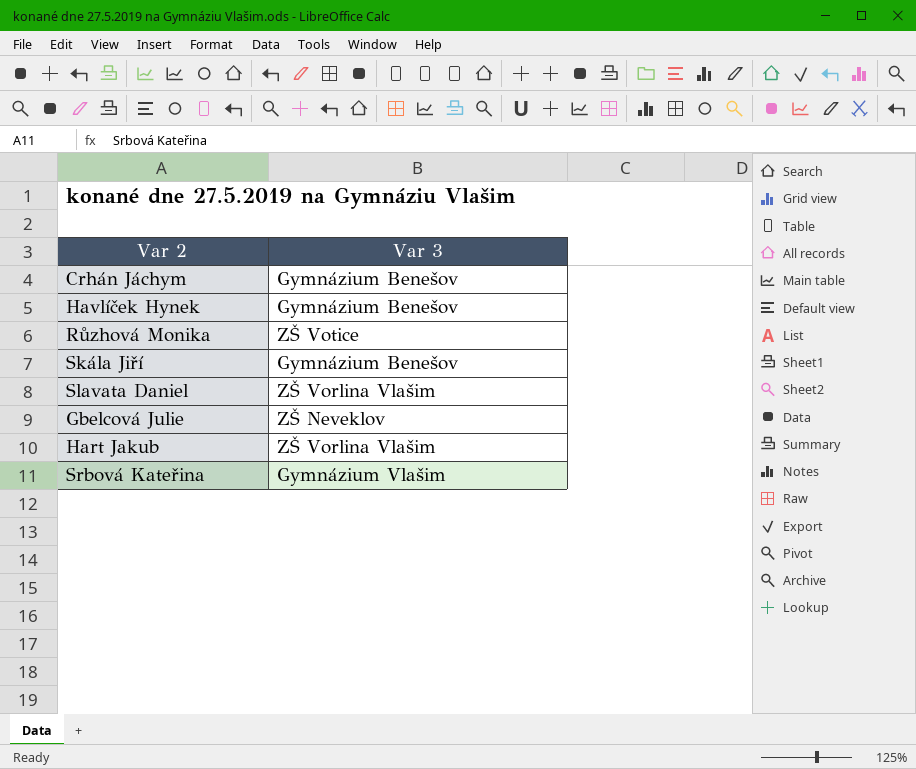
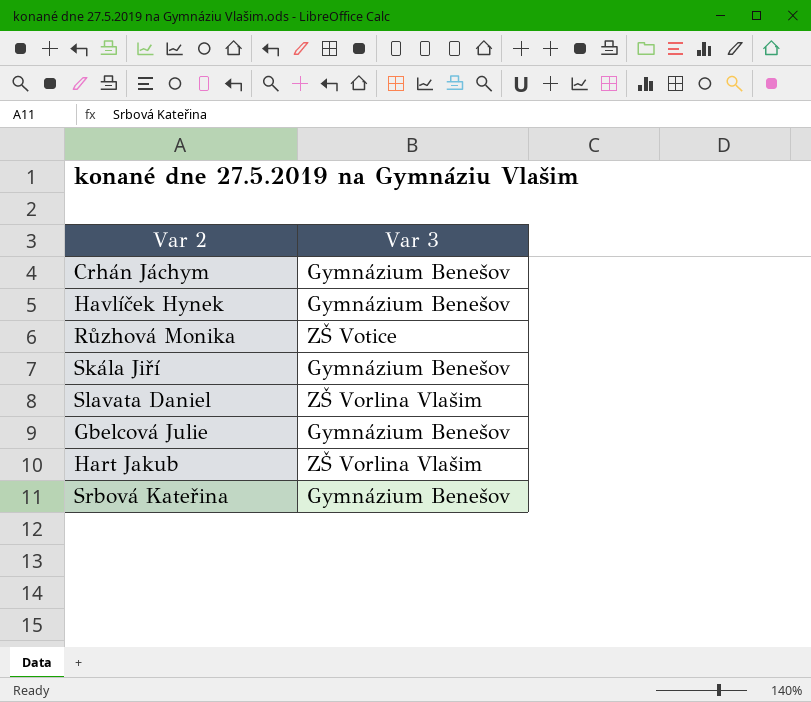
Gbelcová Julie | Var 3: ZŠ Neveklov -> Gymnázium Benešov
Srbová Kateřina | Var 3: Gymnázium Vlašim -> Gymnázium Benešov

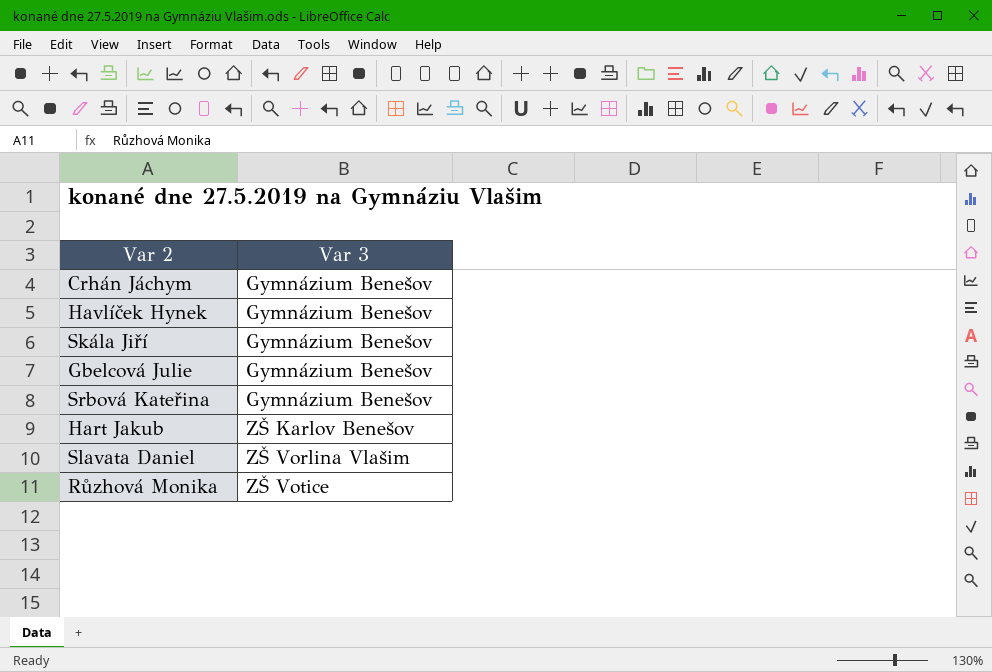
row order: none -> Var 3 ascending
Hart Jakub | Var 3: ZŠ Vorlina Vlašim -> ZŠ Karlov Benešov

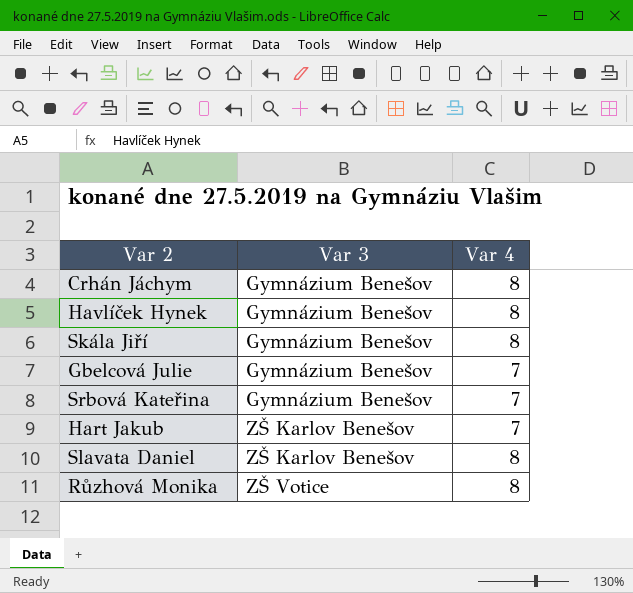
column Var 4 | position: none -> 3
Slavata Daniel | Var 3: ZŠ Vorlina Vlašim -> ZŠ Karlov Benešov

